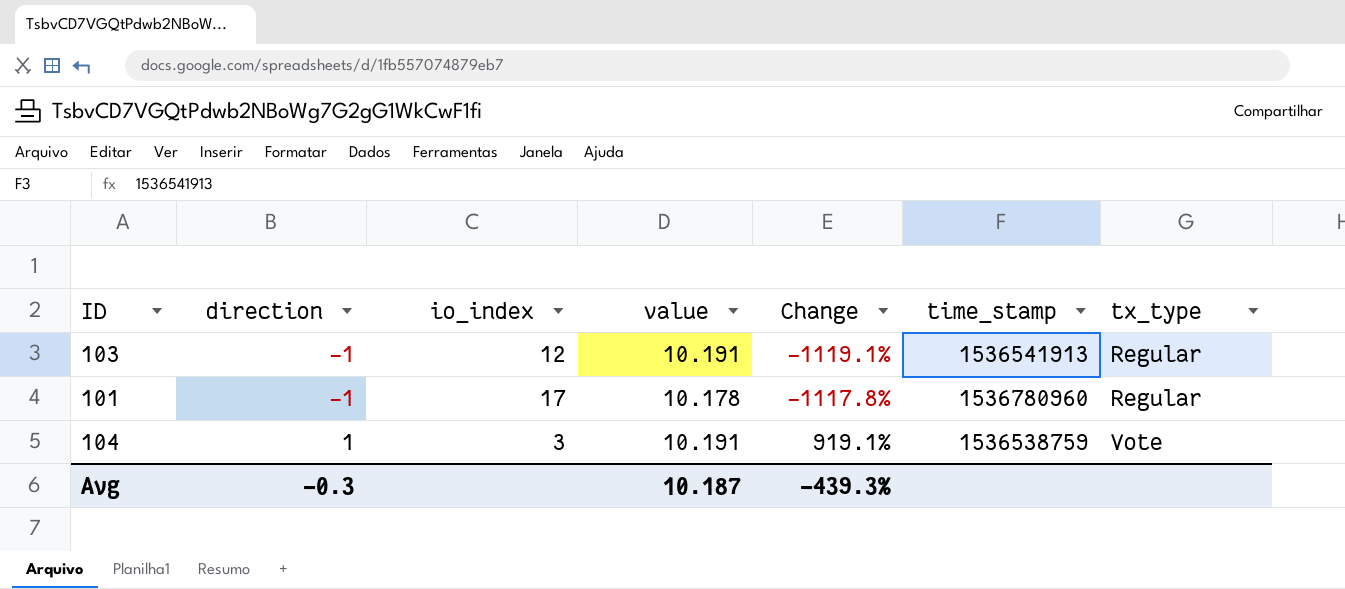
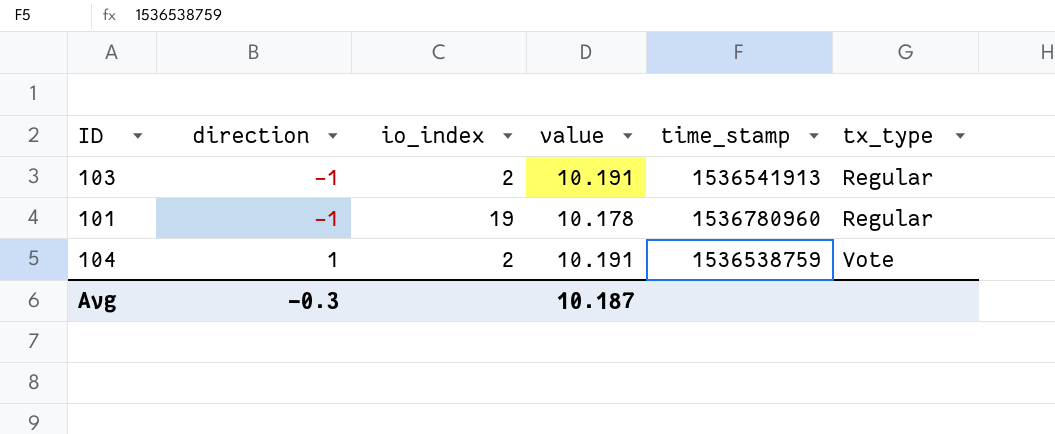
column Change | formula: ([value] - [direction]) / [direction] -> none
103 | io_index: 12 -> 2
101 | io_index: 17 -> 19
104 | io_index: 3 -> 2

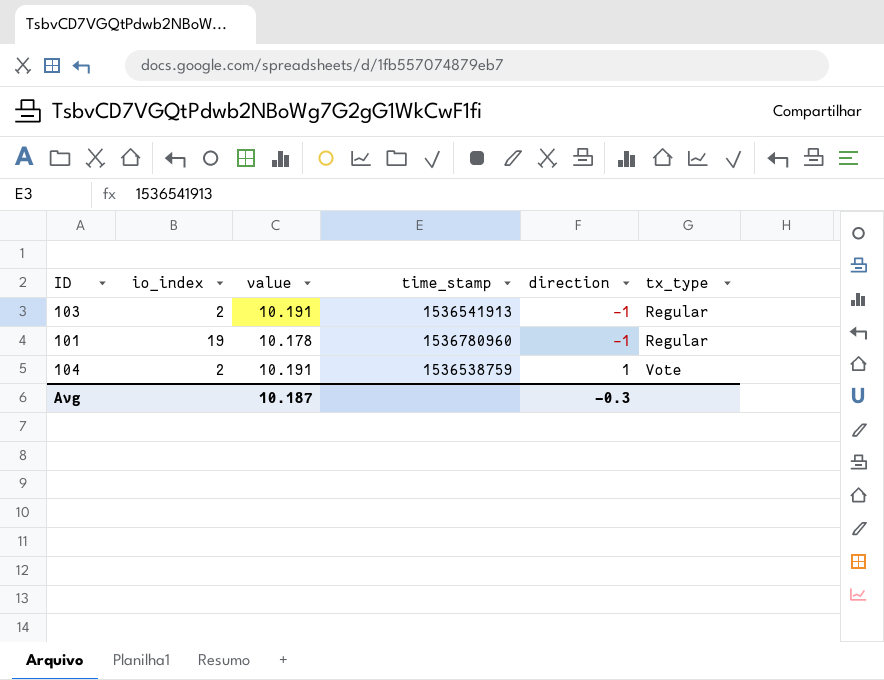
column direction | position: 2 -> 5

